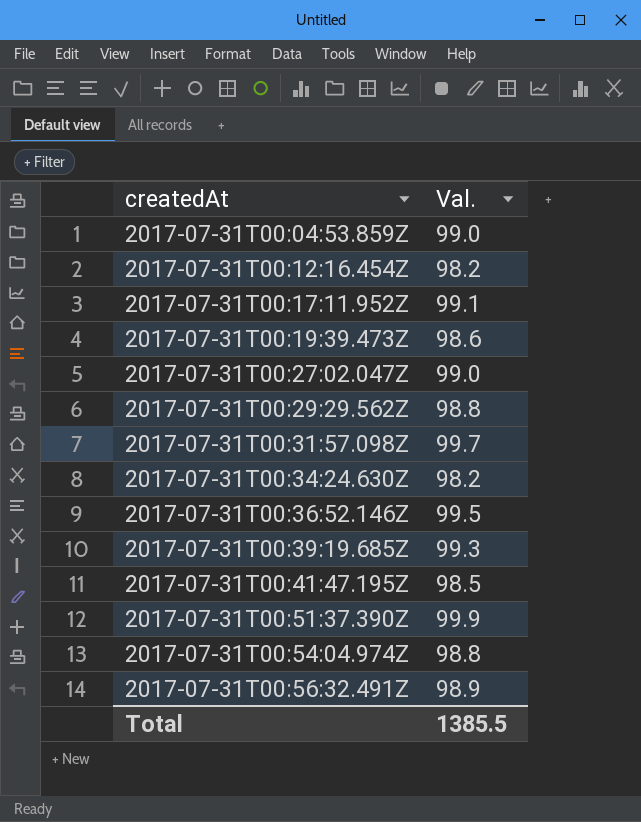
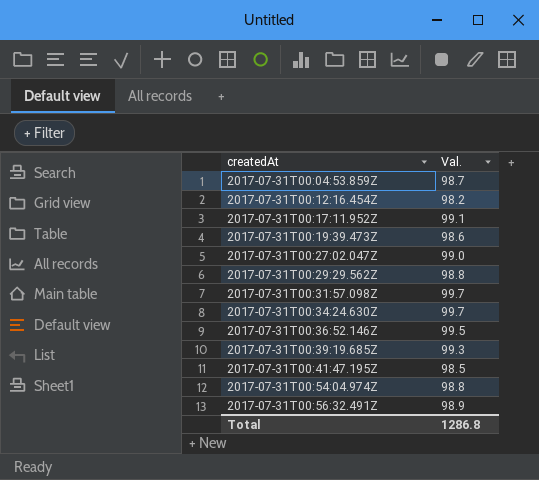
row 2017-07-31T00:51:37.390Z: 99.9 -> none
2017-07-31T00:04:53.859Z | Val.: 99.0 -> 98.7
2017-07-31T00:34:24.630Z | Val.: 98.2 -> 99.7
Total | Val.: 1385.5 -> 1286.8

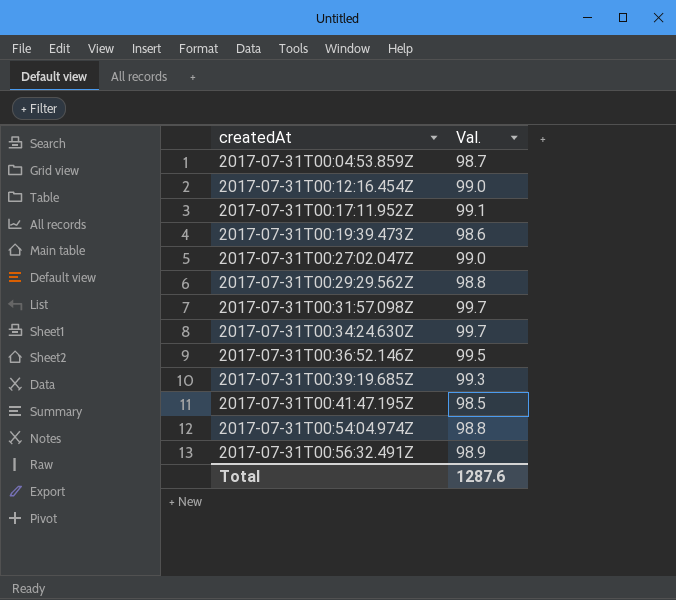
2017-07-31T00:12:16.454Z | Val.: 98.2 -> 99.0
Total | Val.: 1286.8 -> 1287.6

